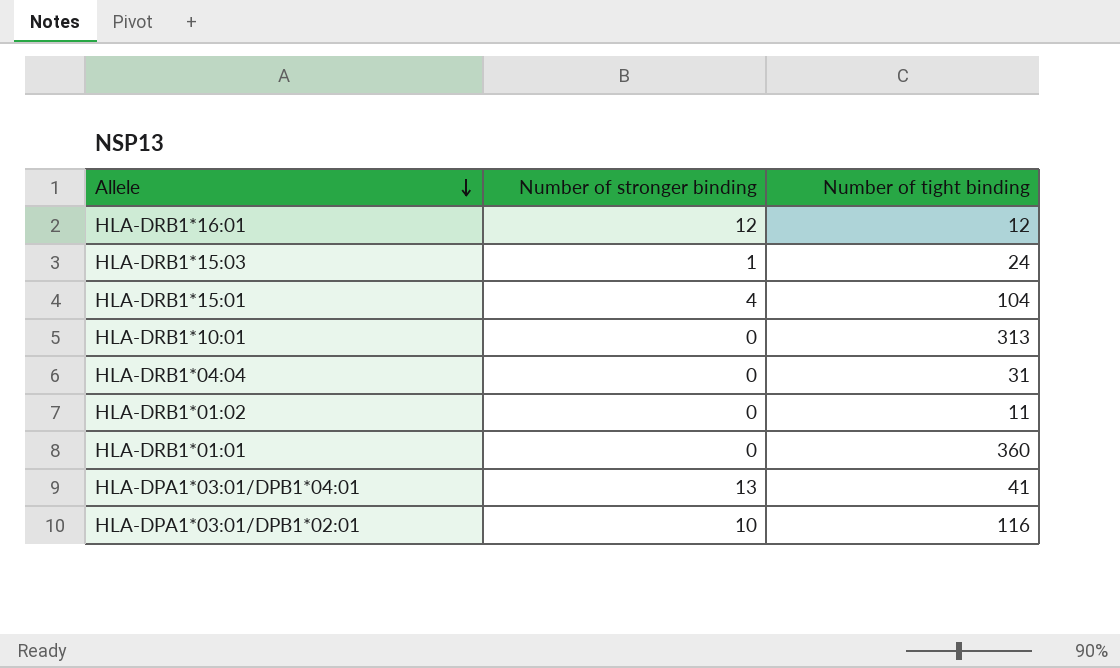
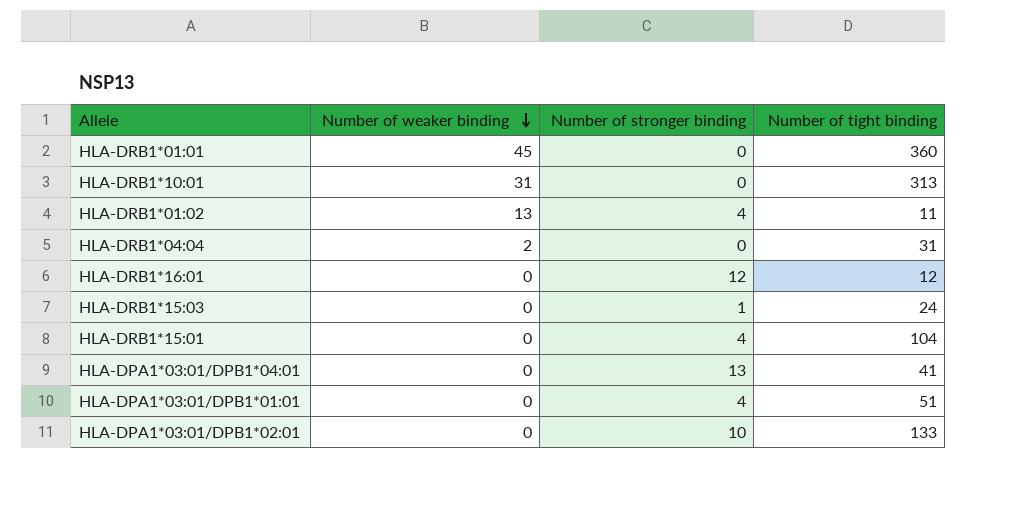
row order: Allele descending -> Number of weaker binding descending
column Number of weaker binding | position: none -> 2
HLA-DRB1*01:02 | Number of stronger binding: 0 -> 4
row HLA-DPA1*03:01/DPB1*01:01: none -> 0 | 4 | 51
HLA-DPA1*03:01/DPB1*02:01 | Number of tight binding: 116 -> 133

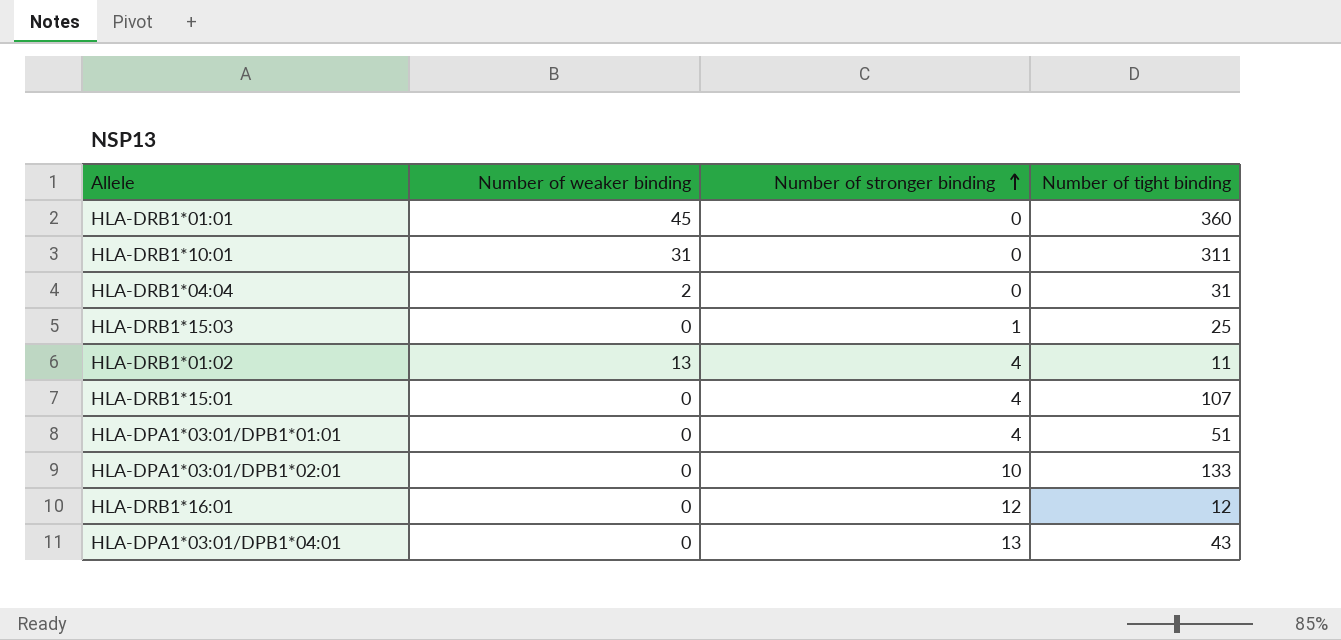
row order: Number of weaker binding descending -> Number of stronger binding ascending
HLA-DRB1*10:01 | Number of tight binding: 313 -> 311
HLA-DRB1*15:03 | Number of tight binding: 24 -> 25
HLA-DRB1*15:01 | Number of tight binding: 104 -> 107
HLA-DPA1*03:01/DPB1*04:01 | Number of tight binding: 41 -> 43

